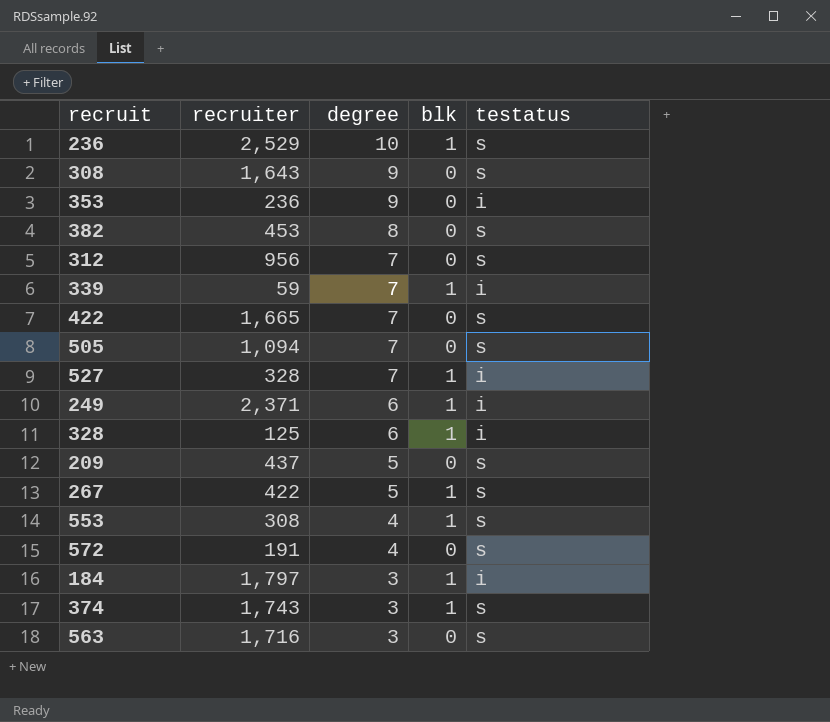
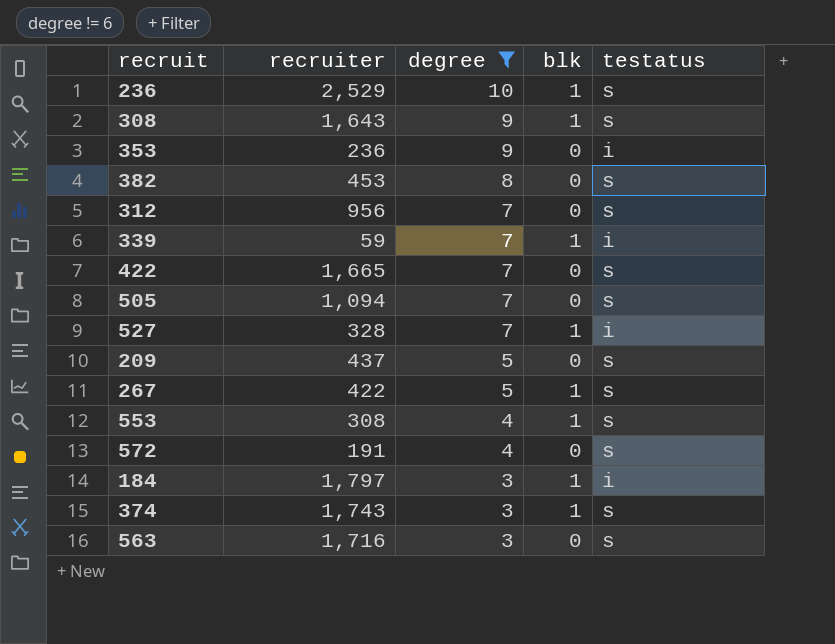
filter: none -> degree != 6
308 | blk: 0 -> 1

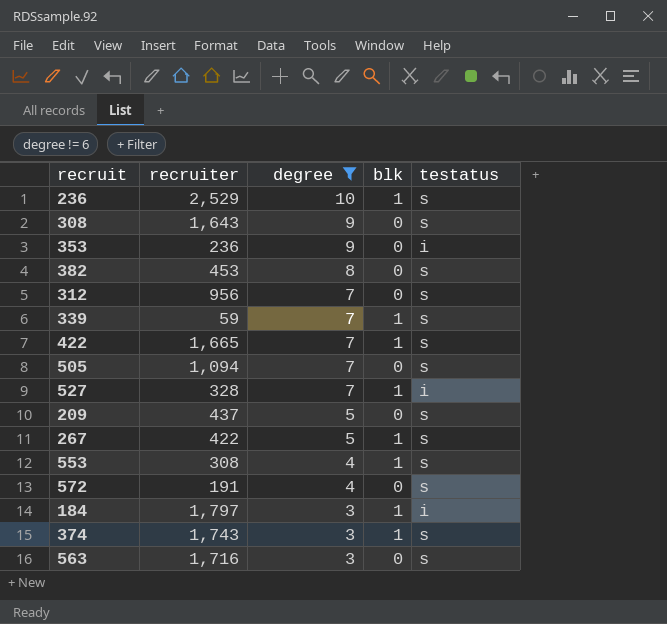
308 | blk: 1 -> 0
339 | testatus: i -> s
422 | blk: 0 -> 1

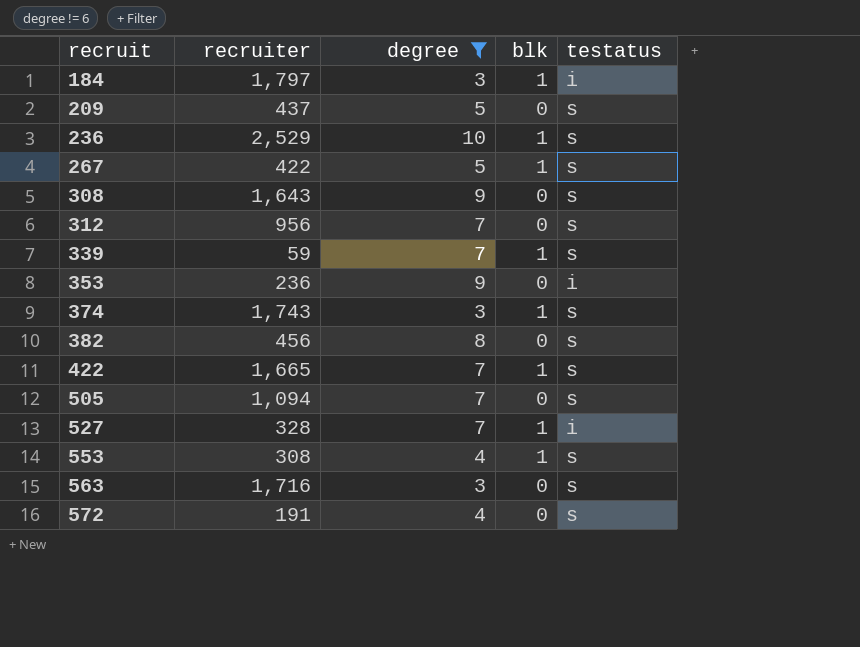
row order: degree descending -> recruit ascending
382 | recruiter: 453 -> 456

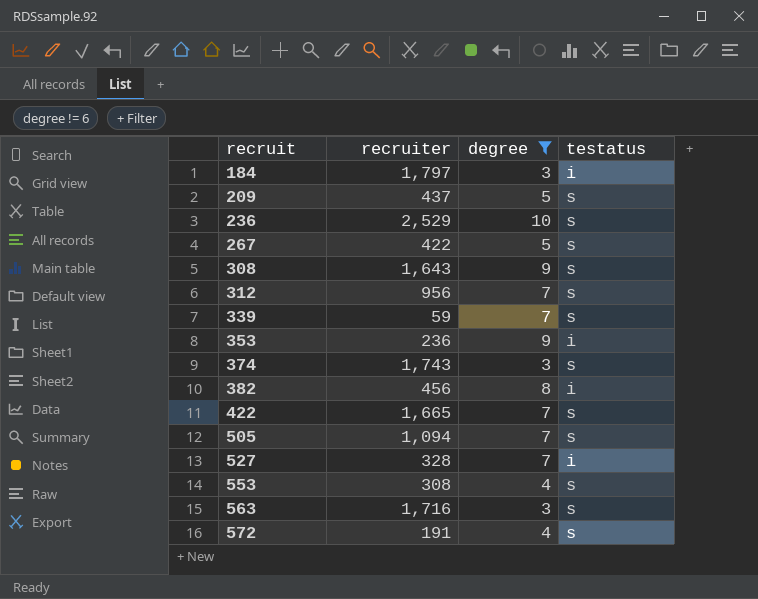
column blk | position: 4 -> none
382 | testatus: s -> i

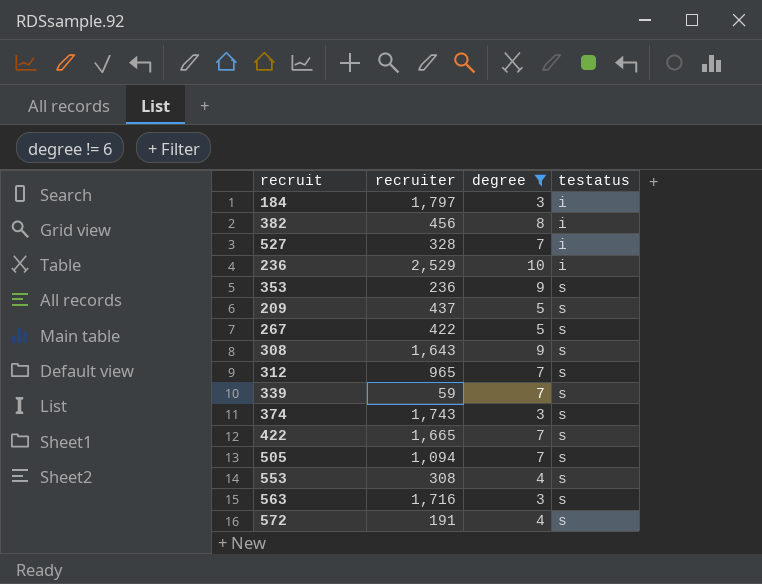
row order: recruit ascending -> testatus ascending
236 | testatus: s -> i
353 | testatus: i -> s
312 | recruiter: 956 -> 965

